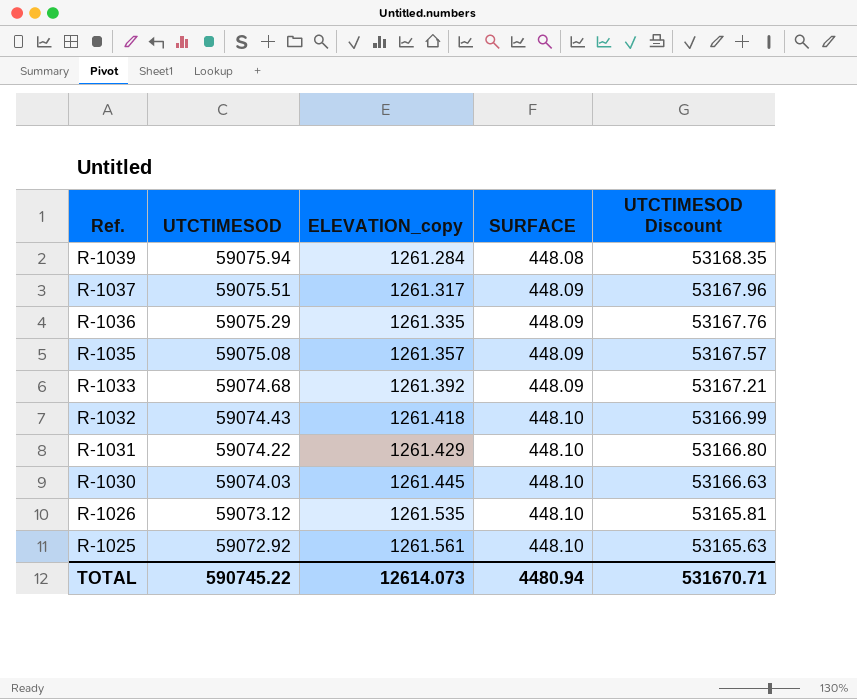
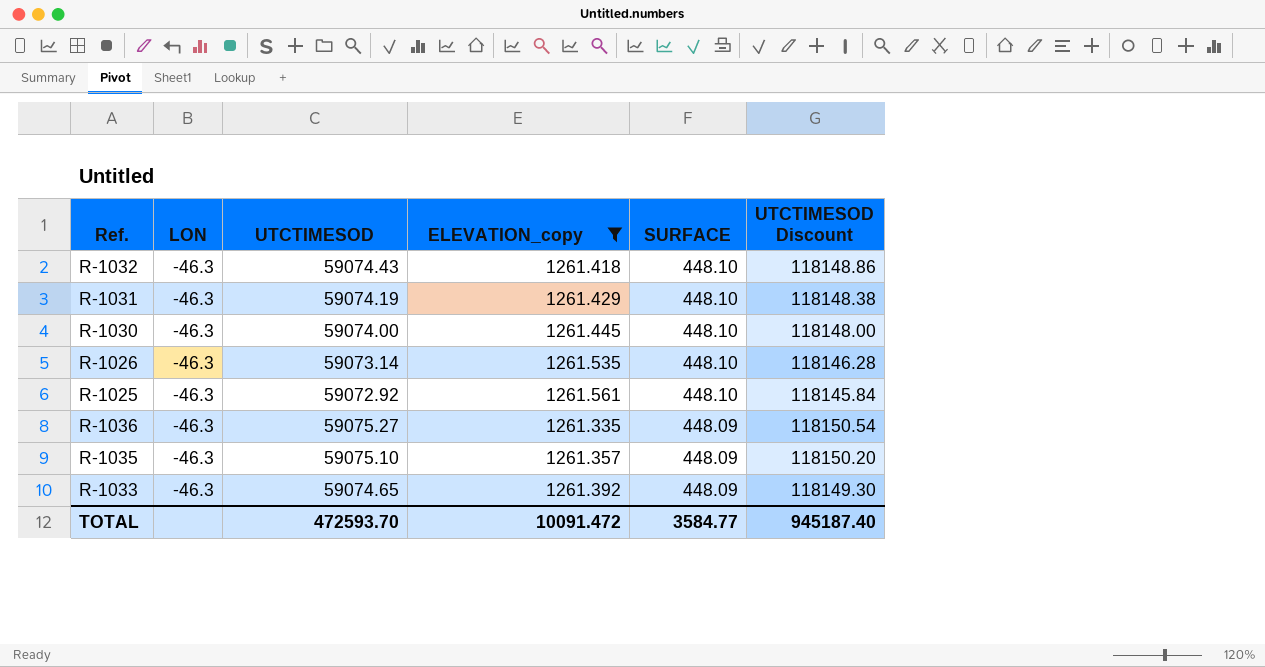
filter: none -> ELEVATION_copy >= 1261.335
row order: Ref. descending -> SURFACE descending
column LON | position: none -> 2
column UTCTIMESOD Discount | formula: [UTCTIMESOD] * 0.9 -> [UTCTIMESOD] * 2
R-1031 | UTCTIMESOD: 59074.22 -> 59074.19
R-1030 | UTCTIMESOD: 59074.03 -> 59074.00
R-1026 | UTCTIMESOD: 59073.12 -> 59073.14
R-1036 | UTCTIMESOD: 59075.29 -> 59075.27
R-1035 | UTCTIMESOD: 59075.08 -> 59075.10
R-1033 | UTCTIMESOD: 59074.68 -> 59074.65
TOTAL | UTCTIMESOD: 590745.22 -> 472593.70
TOTAL | ELEVATION_copy: 12614.073 -> 10091.472
TOTAL | SURFACE: 4480.94 -> 3584.77
TOTAL | UTCTIMESOD Discount: 531670.71 -> 945187.40

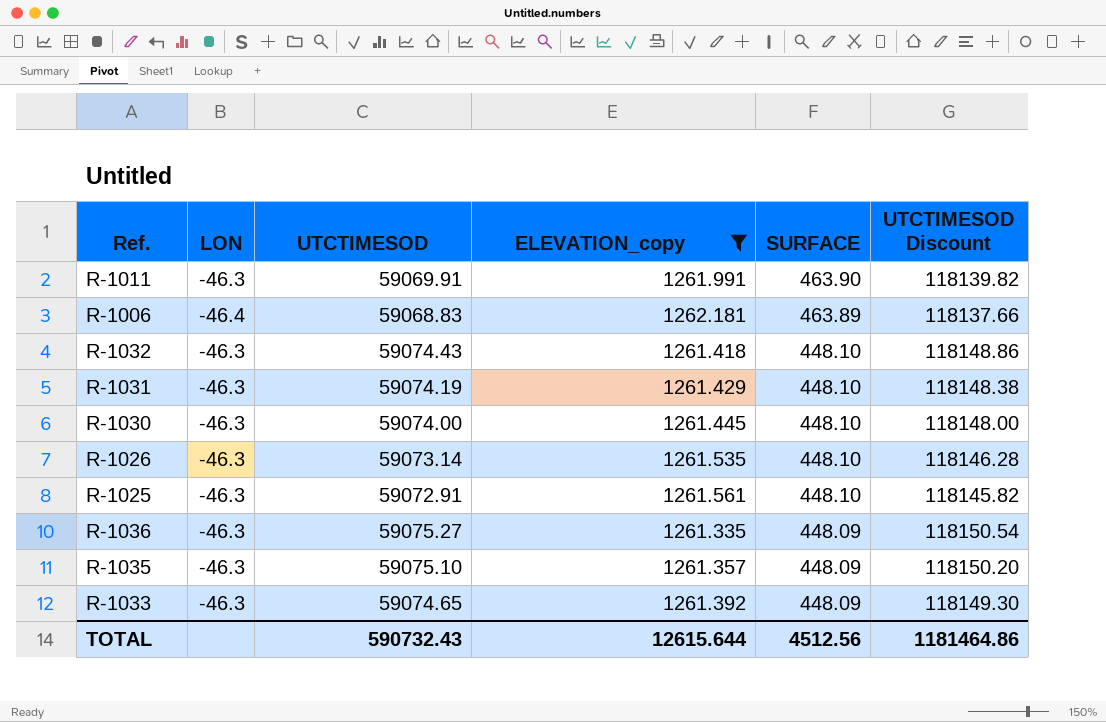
row R-1011: none -> -46.3 | 59069.91 | 1261.991 | 463.90 | 118139.82
row R-1006: none -> -46.4 | 59068.83 | 1262.181 | 463.89 | 118137.66
R-1025 | UTCTIMESOD: 59072.92 -> 59072.91
R-1025 | UTCTIMESOD Discount: 118145.84 -> 118145.82
TOTAL | UTCTIMESOD: 472593.70 -> 590732.43
TOTAL | ELEVATION_copy: 10091.472 -> 12615.644
TOTAL | SURFACE: 3584.77 -> 4512.56
TOTAL | UTCTIMESOD Discount: 945187.40 -> 1181464.86

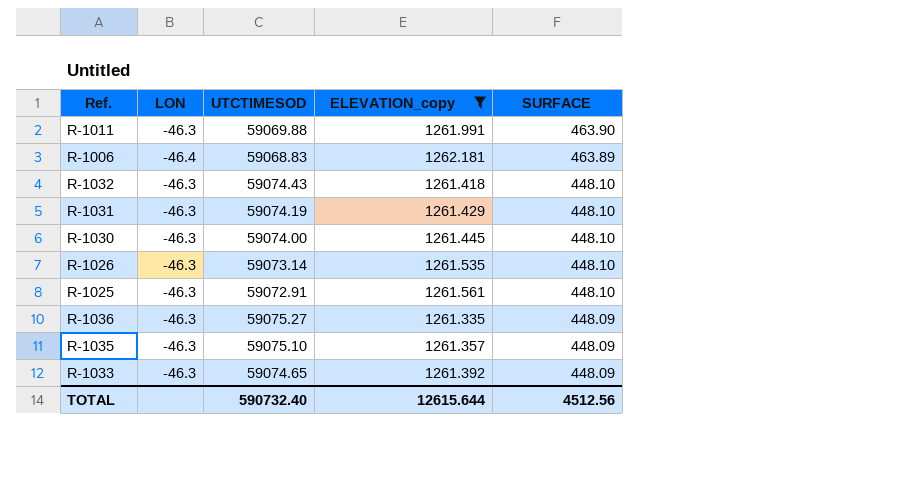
column UTCTIMESOD Discount | formula: [UTCTIMESOD] * 2 -> none
R-1011 | UTCTIMESOD: 59069.91 -> 59069.88
TOTAL | UTCTIMESOD: 590732.43 -> 590732.40

